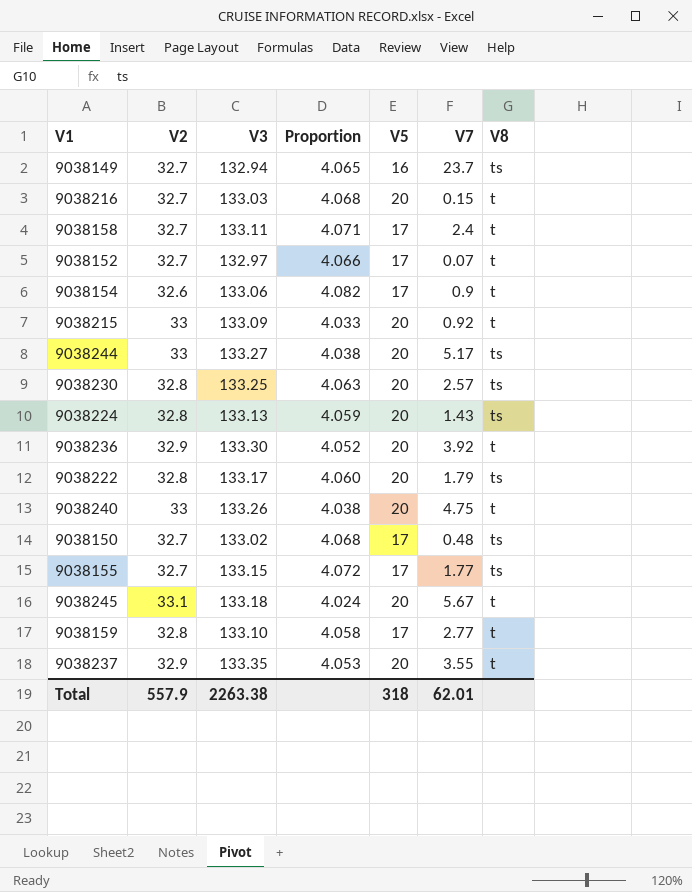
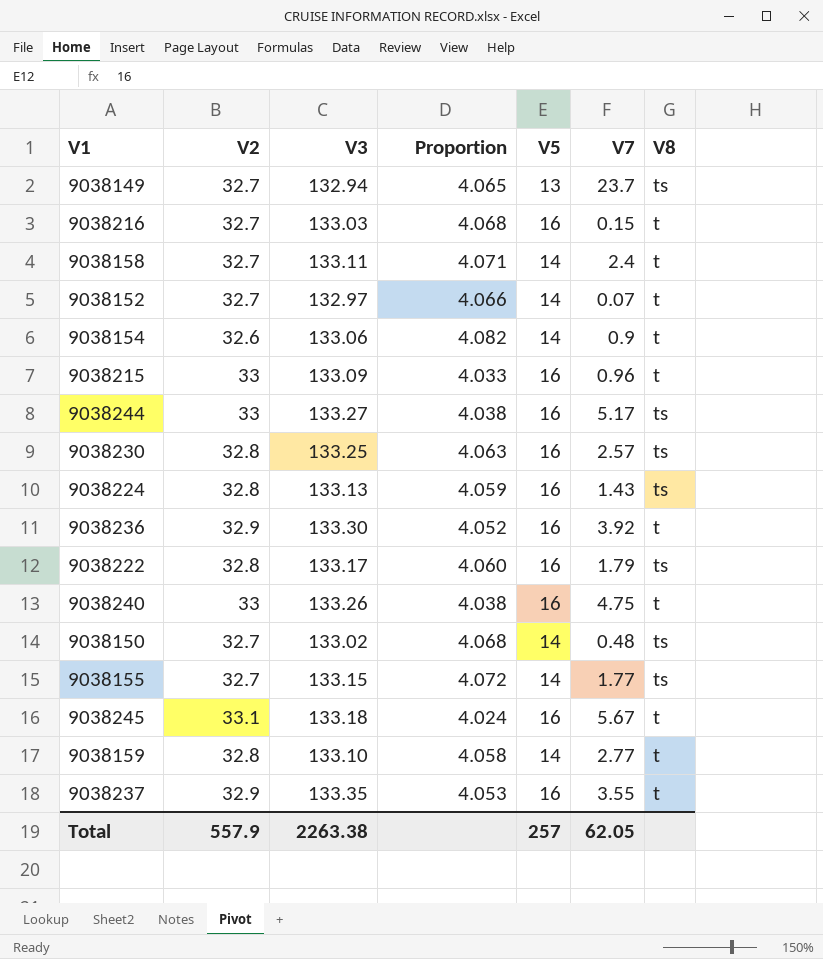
9038149 | V5: 16 -> 13
9038216 | V5: 20 -> 16
9038158 | V5: 17 -> 14
9038152 | V5: 17 -> 14
9038154 | V5: 17 -> 14
9038215 | V5: 20 -> 16
9038215 | V7: 0.92 -> 0.96
9038244 | V5: 20 -> 16
9038230 | V5: 20 -> 16
9038224 | V5: 20 -> 16
9038236 | V5: 20 -> 16
9038222 | V5: 20 -> 16
9038240 | V5: 20 -> 16
9038150 | V5: 17 -> 14
9038155 | V5: 17 -> 14
9038245 | V5: 20 -> 16
9038159 | V5: 17 -> 14
9038237 | V5: 20 -> 16
Total | V5: 318 -> 257
Total | V7: 62.01 -> 62.05

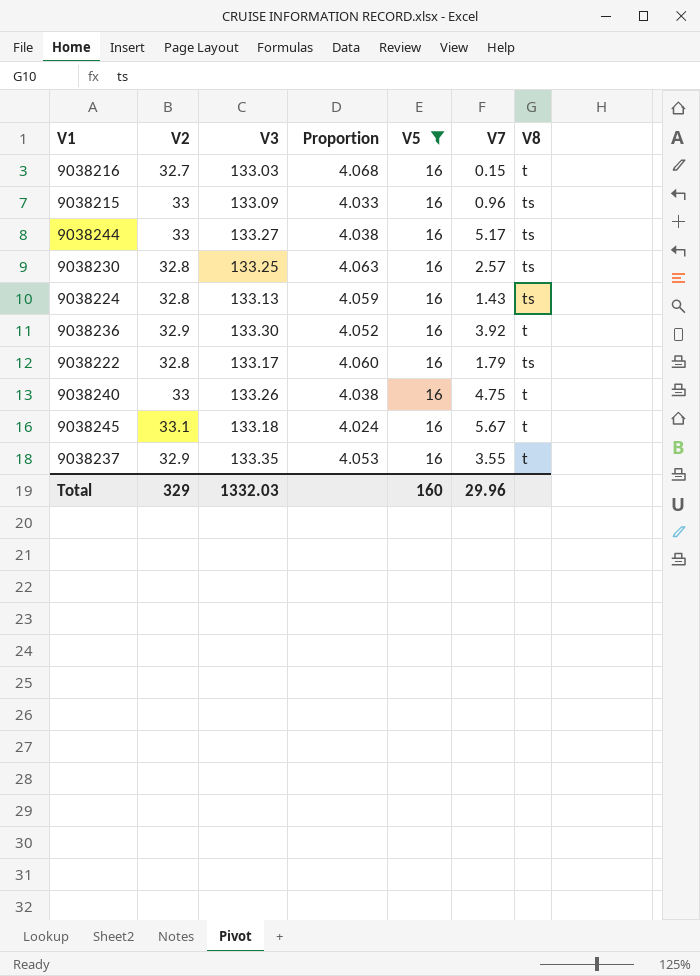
filter: none -> V5 = 16
9038215 | V8: t -> ts
Total | V2: 557.9 -> 329
Total | V3: 2263.38 -> 1332.03
Total | V5: 257 -> 160
Total | V7: 62.05 -> 29.96

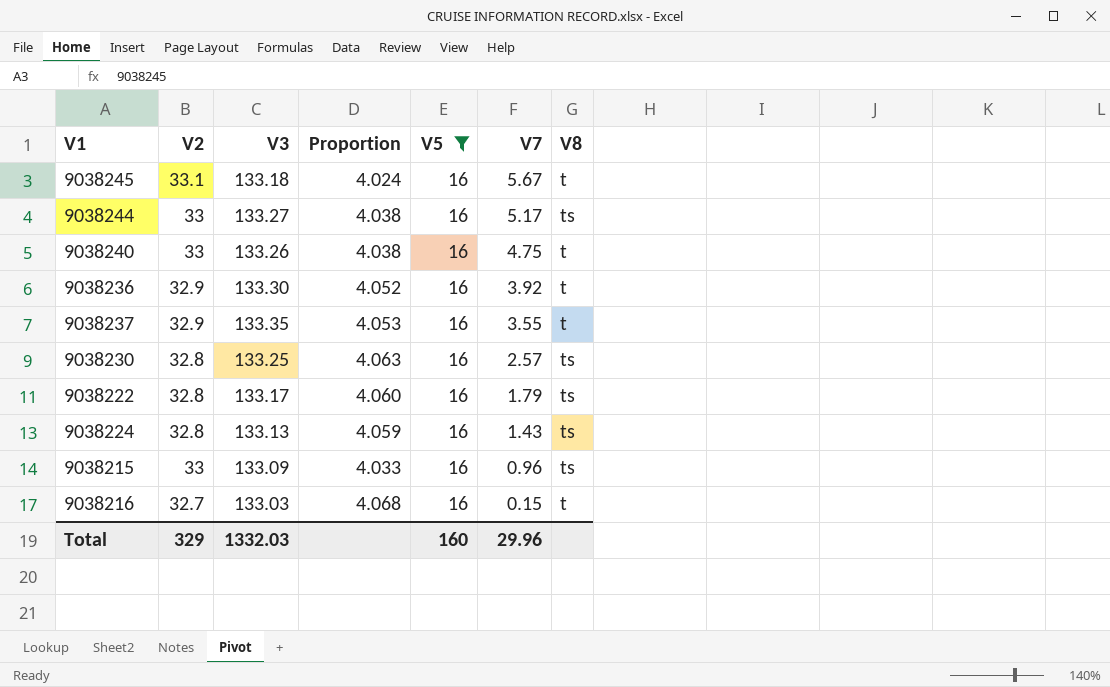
row order: none -> V7 descending

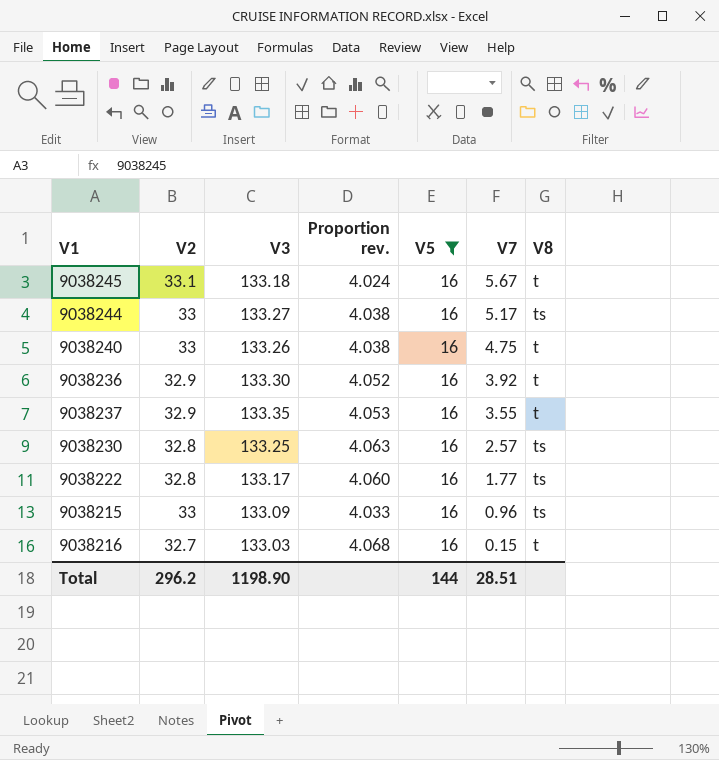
column name: Proportion -> Proportion rev.
row 9038224: 32.8 | 133.13 | 4.059 | 16 | 1.43 | ts -> none
9038222 | V7: 1.79 -> 1.77
Total | V2: 329 -> 296.2
Total | V3: 1332.03 -> 1198.90
Total | V5: 160 -> 144
Total | V7: 29.96 -> 28.51

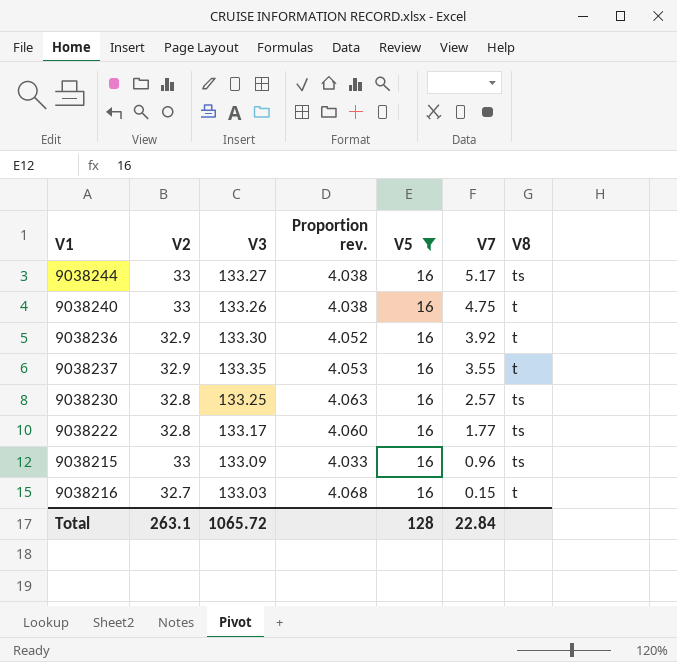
row 9038245: 33.1 | 133.18 | 4.024 | 16 | 5.67 | t -> none
Total | V2: 296.2 -> 263.1
Total | V3: 1198.90 -> 1065.72
Total | V5: 144 -> 128
Total | V7: 28.51 -> 22.84

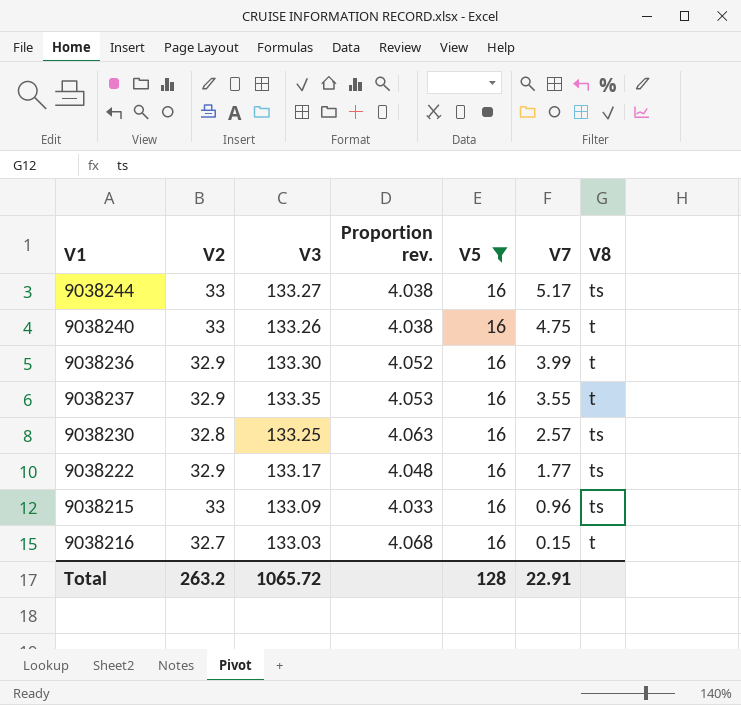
9038236 | V7: 3.92 -> 3.99
9038222 | V2: 32.8 -> 32.9
9038222 | Proportion rev.: 4.060 -> 4.048
Total | V2: 263.1 -> 263.2
Total | V7: 22.84 -> 22.91

